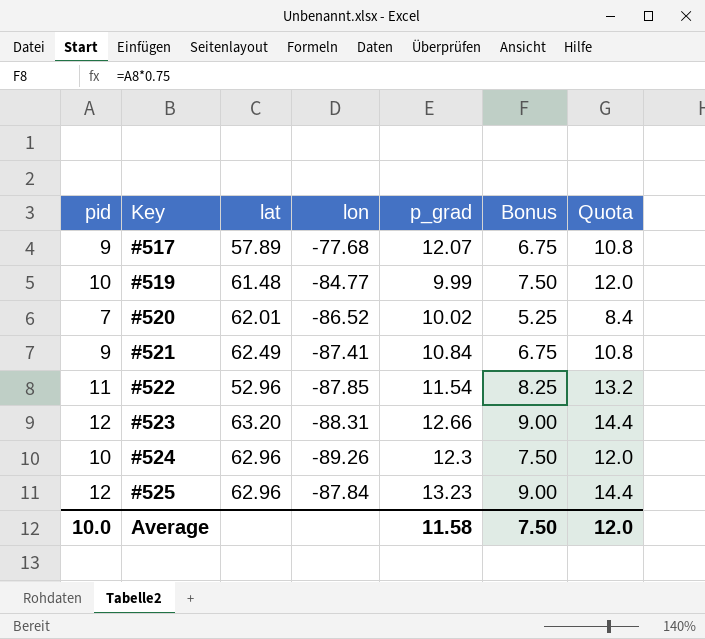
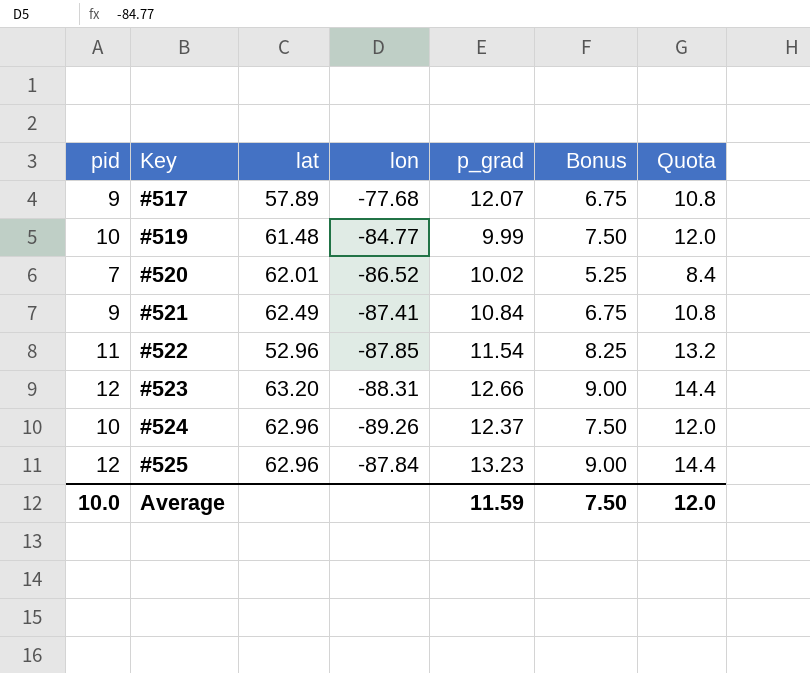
#524 | p_grad: 12.3 -> 12.37
Average | p_grad: 11.58 -> 11.59

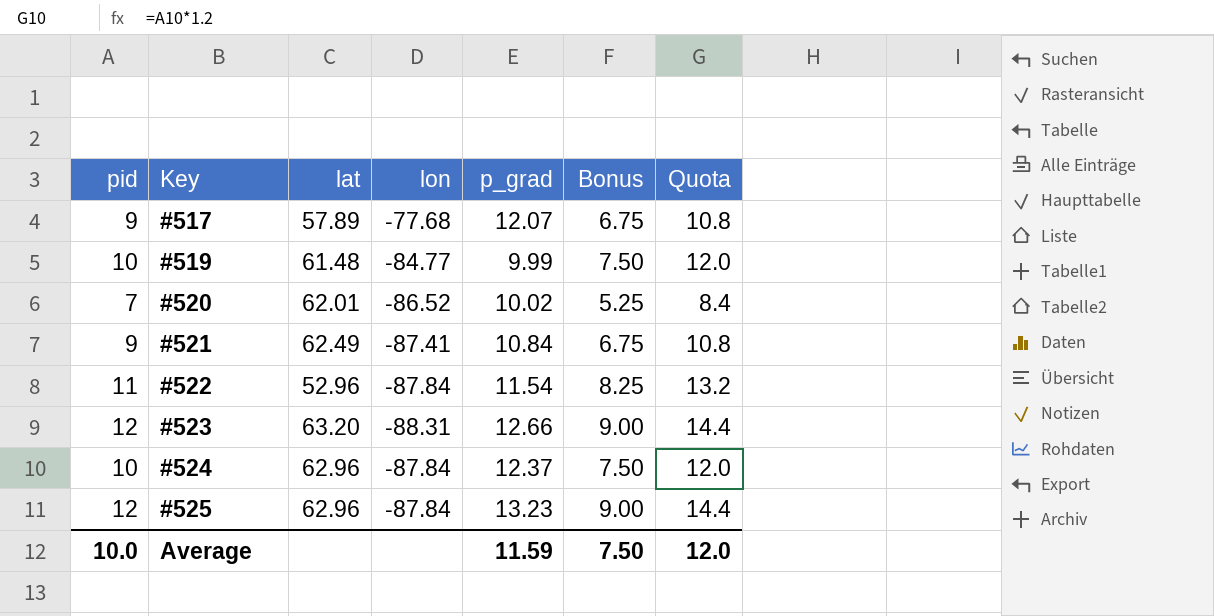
#522 | lon: -87.85 -> -87.84
#524 | lon: -89.26 -> -87.84

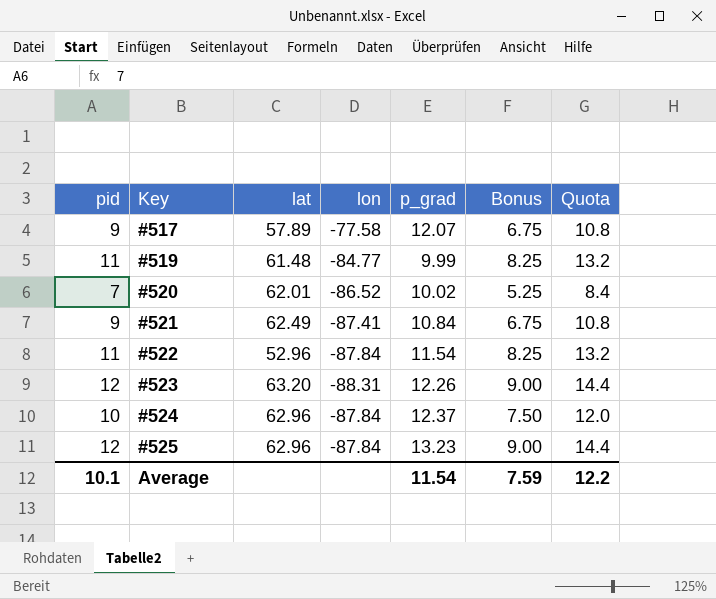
#517 | lon: -77.68 -> -77.58
#519 | pid: 10 -> 11
#519 | Bonus: 7.50 -> 8.25
#519 | Quota: 12.0 -> 13.2
#523 | p_grad: 12.66 -> 12.26
Average | pid: 10.0 -> 10.1
Average | p_grad: 11.59 -> 11.54
Average | Bonus: 7.50 -> 7.59
Average | Quota: 12.0 -> 12.2

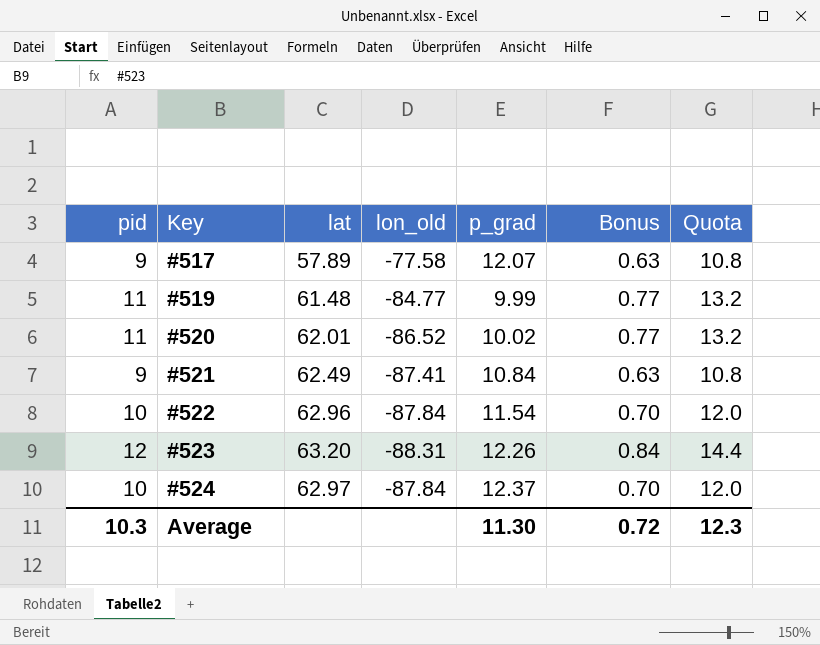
column name: lon -> lon_old
column Bonus | formula: [pid] * 0.75 -> [pid] * 0.07
row #525: 12 | 62.96 | -87.84 | 13.23 | 9.00 | 14.4 -> none
#520 | pid: 7 -> 11
#520 | Quota: 8.4 -> 13.2
#522 | pid: 11 -> 10
#522 | lat: 52.96 -> 62.96
#522 | Quota: 13.2 -> 12.0
#524 | lat: 62.96 -> 62.97
Average | pid: 10.1 -> 10.3
Average | p_grad: 11.54 -> 11.30
Average | Bonus: 7.59 -> 0.72
Average | Quota: 12.2 -> 12.3

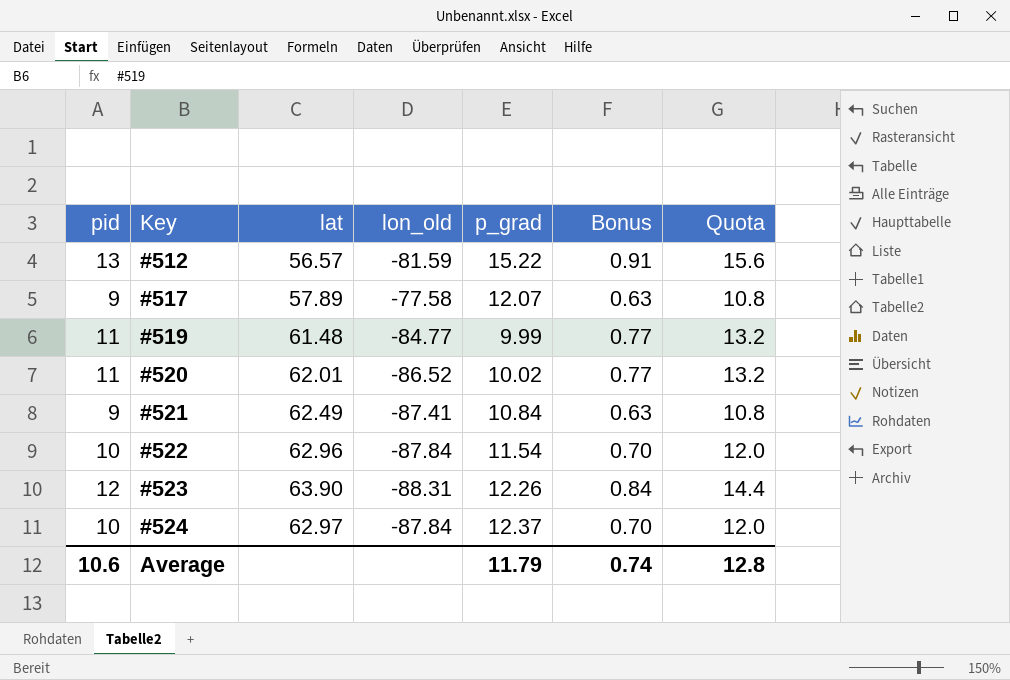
row #512: none -> 13 | 56.57 | -81.59 | 15.22 | 0.91 | 15.6
#523 | lat: 63.20 -> 63.90
Average | pid: 10.3 -> 10.6
Average | p_grad: 11.30 -> 11.79
Average | Bonus: 0.72 -> 0.74
Average | Quota: 12.3 -> 12.8

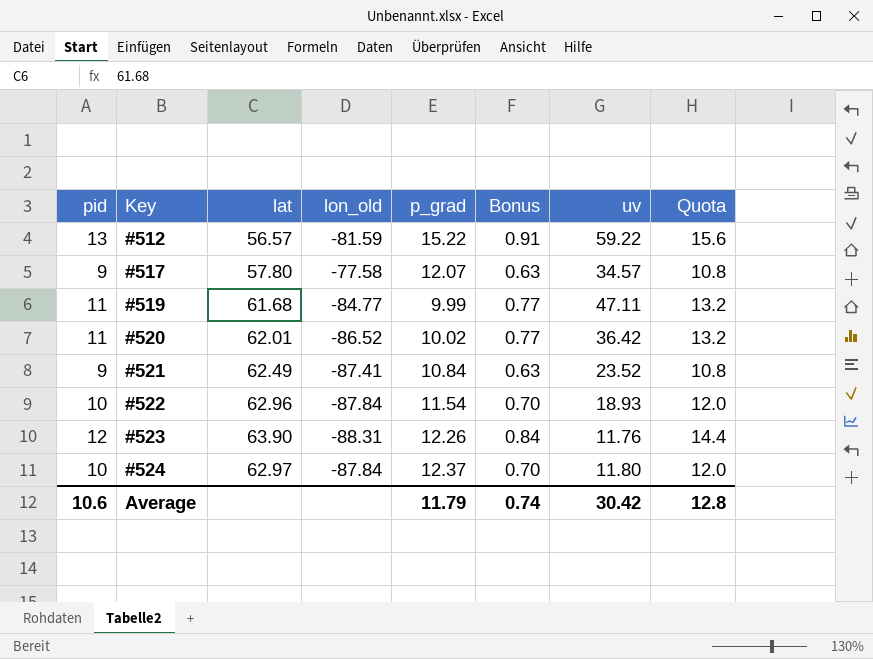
column uv | position: none -> 7
#517 | lat: 57.89 -> 57.80
#519 | lat: 61.48 -> 61.68

